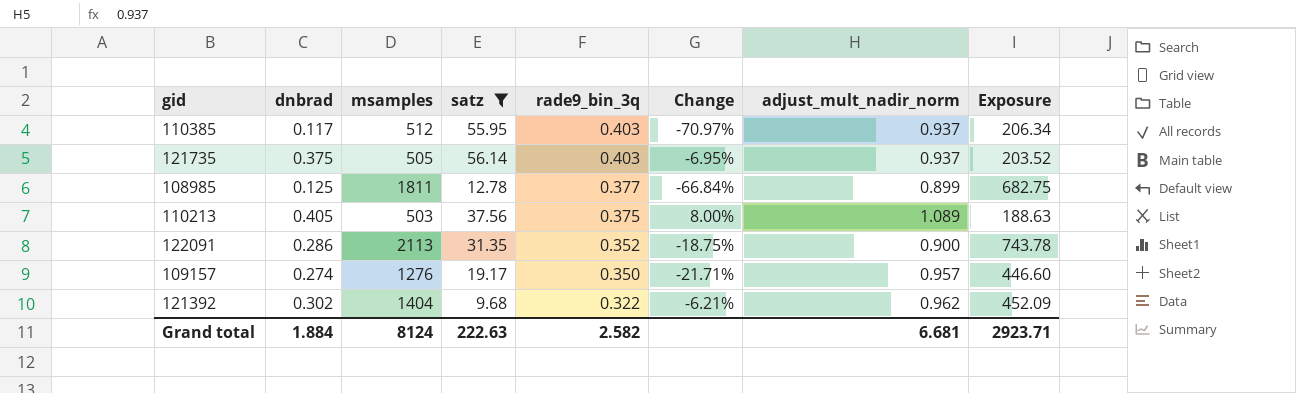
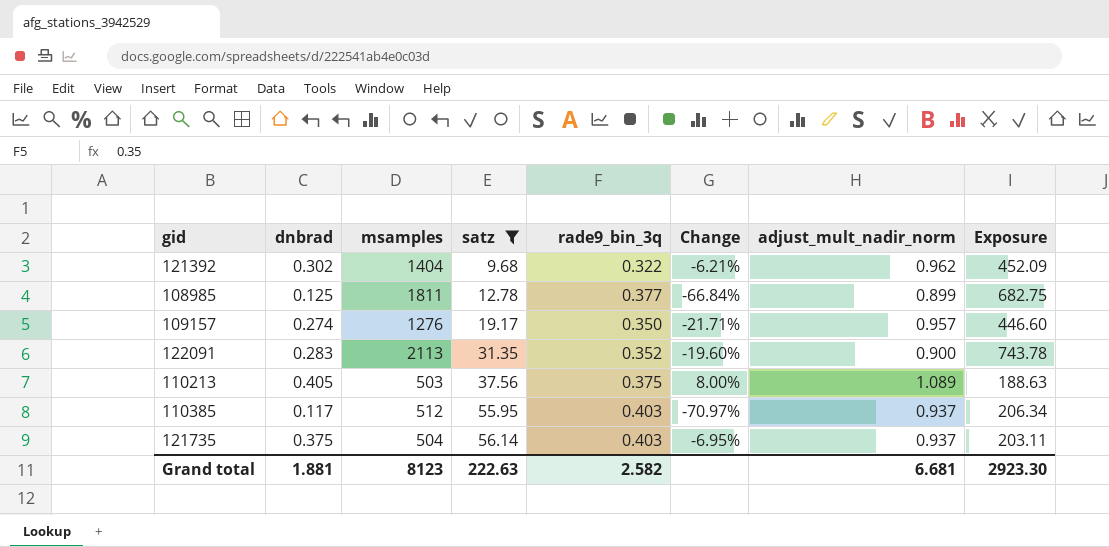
row order: rade9_bin_3q descending -> satz ascending
122091 | dnbrad: 0.286 -> 0.283
122091 | Change: -18.75% -> -19.60%
121735 | msamples: 505 -> 504
121735 | Exposure: 203.52 -> 203.11
Grand total | dnbrad: 1.884 -> 1.881
Grand total | msamples: 8124 -> 8123
Grand total | Exposure: 2923.71 -> 2923.30

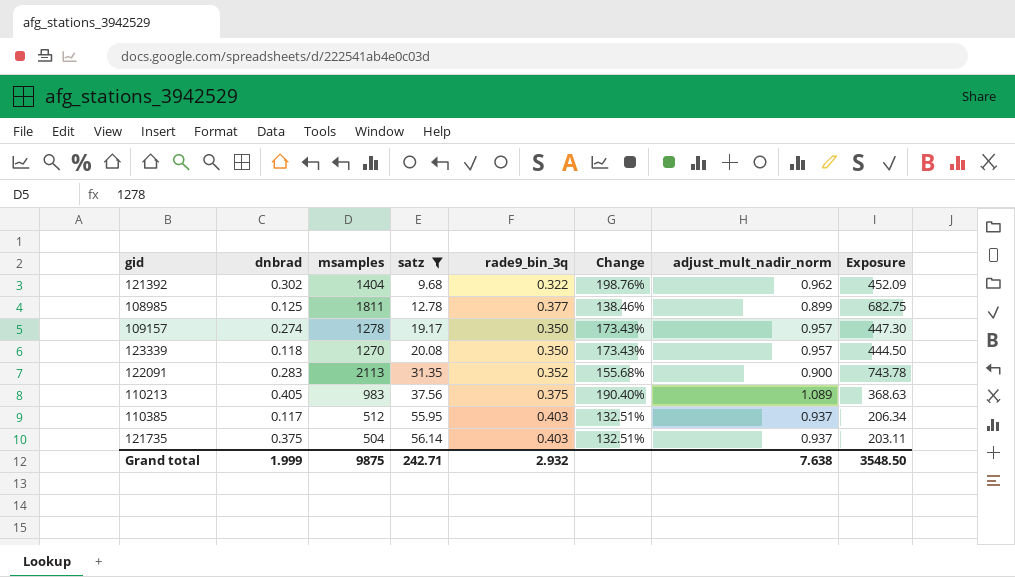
column Change | formula: ([dnbrad] - [rade9_bin_3q]) / [rade9_bin_3q] -> ([adjust_mult_nadir_norm] - [rade9_bin_3q]) / [rade9_bin_3q]
109157 | msamples: 1276 -> 1278
109157 | Exposure: 446.60 -> 447.30
row 123339: none -> 0.118 | 1270 | 20.08 | 0.350 | 173.43% | 0.957 | 444.50
110213 | msamples: 503 -> 983
110213 | Exposure: 188.63 -> 368.63
Grand total | dnbrad: 1.881 -> 1.999
Grand total | msamples: 8123 -> 9875
Grand total | satz: 222.63 -> 242.71
Grand total | rade9_bin_3q: 2.582 -> 2.932
Grand total | adjust_mult_nadir_norm: 6.681 -> 7.638
Grand total | Exposure: 2923.30 -> 3548.50

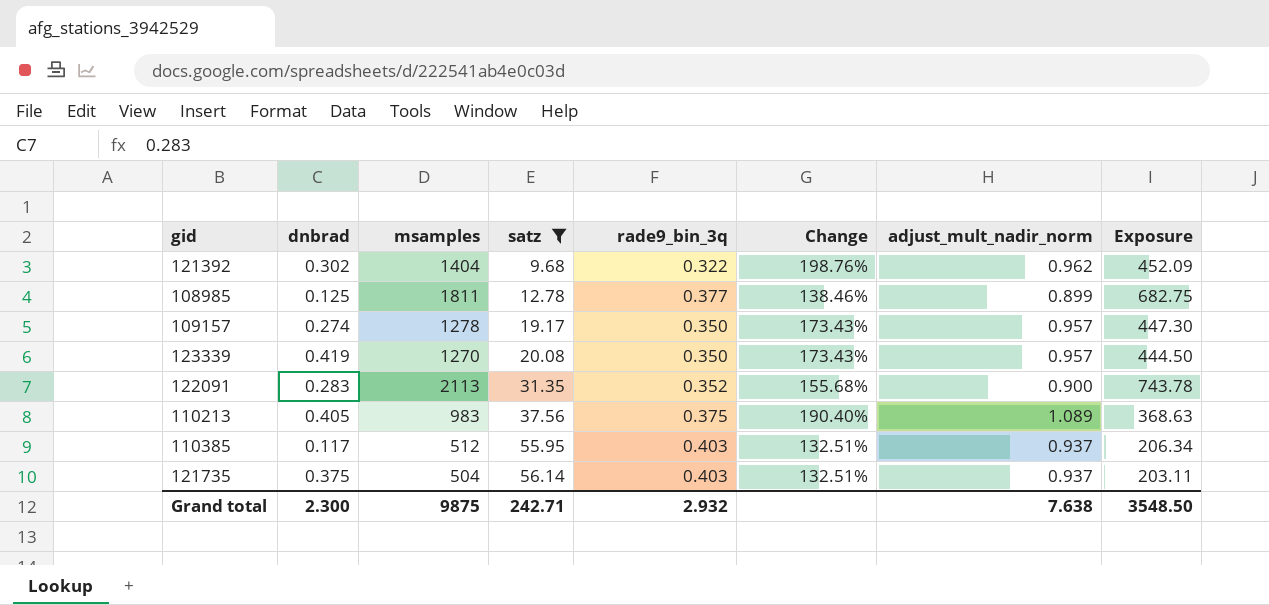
123339 | dnbrad: 0.118 -> 0.419
Grand total | dnbrad: 1.999 -> 2.300

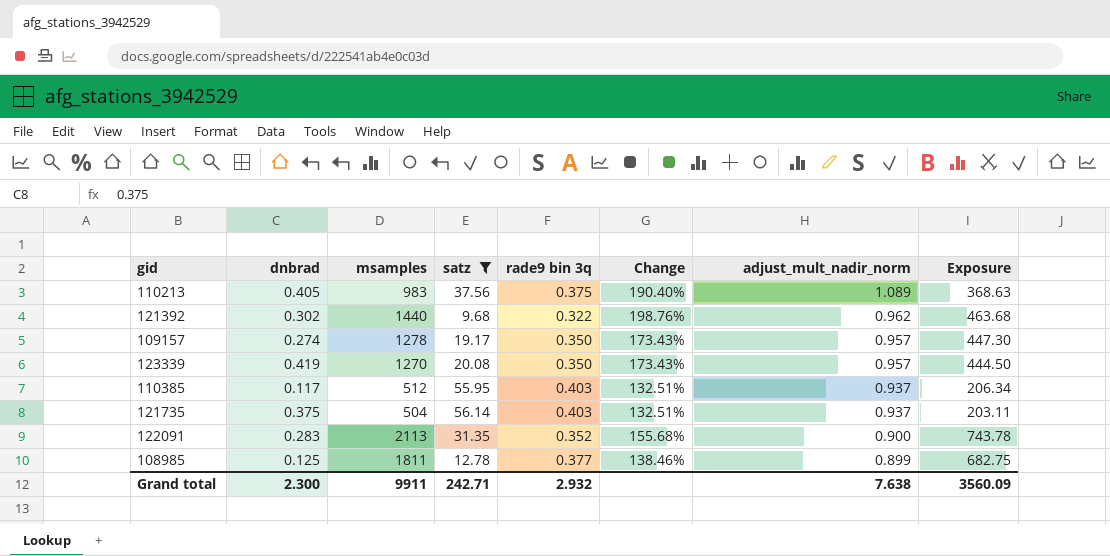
row order: satz ascending -> adjust_mult_nadir_norm descending
column name: rade9_bin_3q -> rade9 bin 3q
121392 | msamples: 1404 -> 1440
121392 | Exposure: 452.09 -> 463.68
Grand total | msamples: 9875 -> 9911
Grand total | Exposure: 3548.50 -> 3560.09

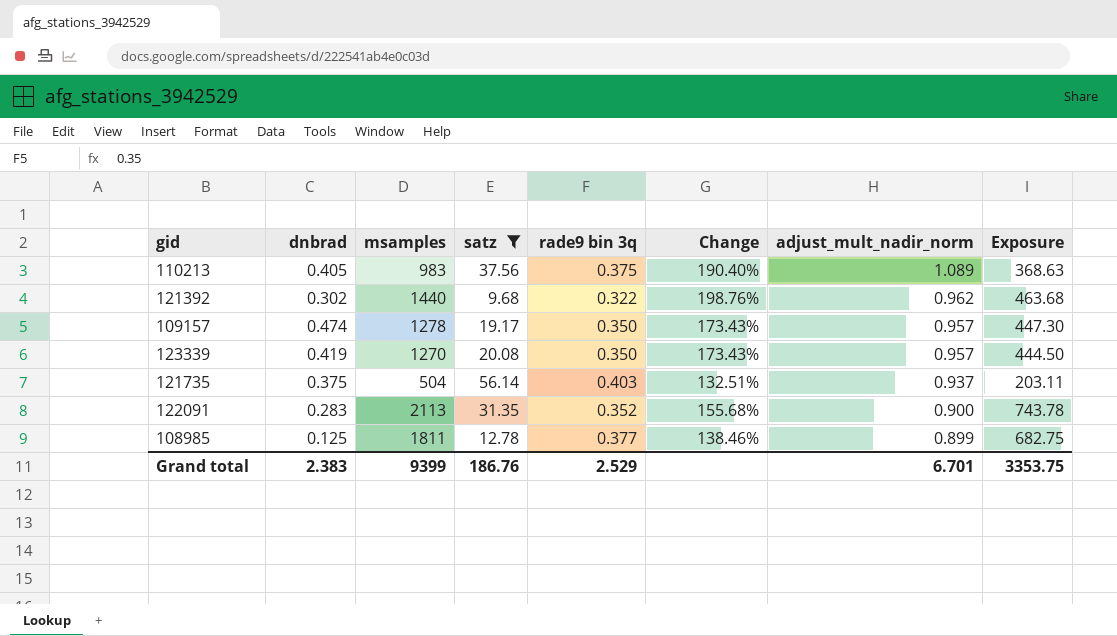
row 110385: 0.117 | 512 | 55.95 | 0.403 | 132.51% | 0.937 | 206.34 -> none
109157 | dnbrad: 0.274 -> 0.474
Grand total | dnbrad: 2.300 -> 2.383
Grand total | msamples: 9911 -> 9399
Grand total | satz: 242.71 -> 186.76
Grand total | rade9 bin 3q: 2.932 -> 2.529
Grand total | adjust_mult_nadir_norm: 7.638 -> 6.701
Grand total | Exposure: 3560.09 -> 3353.75

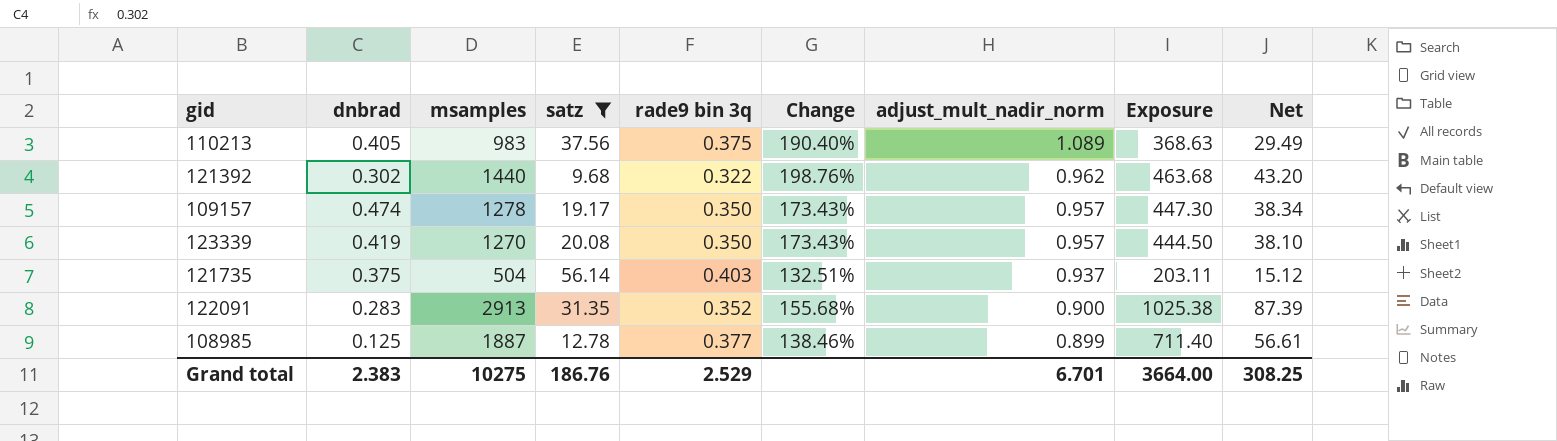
column Net | formula: none -> [msamples] * 0.03
122091 | msamples: 2113 -> 2913
122091 | Exposure: 743.78 -> 1025.38
108985 | msamples: 1811 -> 1887
108985 | Exposure: 682.75 -> 711.40
Grand total | msamples: 9399 -> 10275
Grand total | Exposure: 3353.75 -> 3664.00

